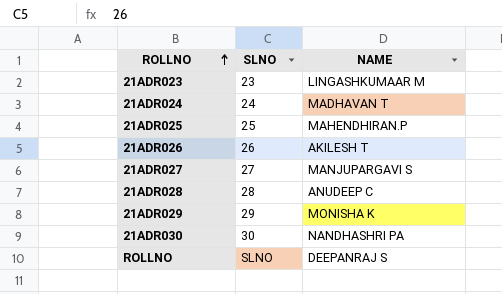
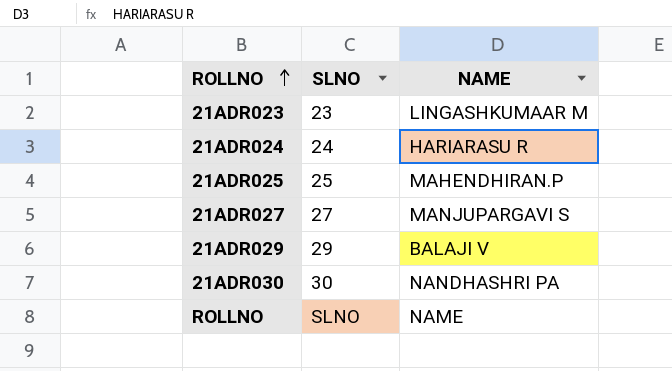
row 21ADR026: 26 | AKILESH T -> none
row 21ADR028: 28 | ANUDEEP C -> none
21ADR024 | NAME: MADHAVAN T -> HARIARASU R
21ADR029 | NAME: MONISHA K -> BALAJI V
ROLLNO | NAME: DEEPANRAJ S -> NAME

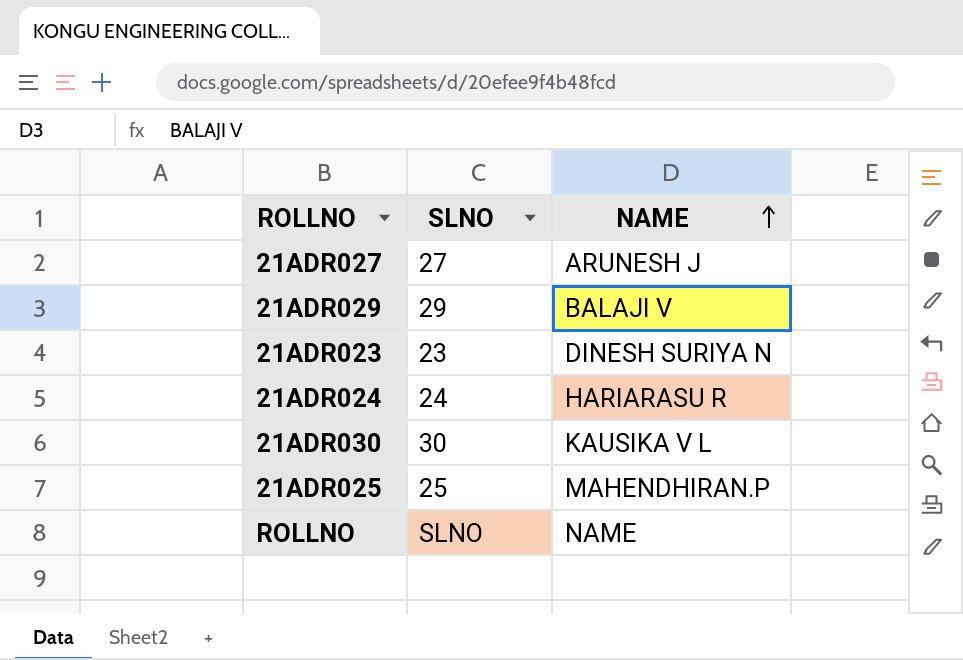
row order: ROLLNO ascending -> NAME ascending
21ADR027 | NAME: MANJUPARGAVI S -> ARUNESH J
21ADR023 | NAME: LINGASHKUMAAR M -> DINESH SURIYA N
21ADR030 | NAME: NANDHASHRI PA -> KAUSIKA V L

